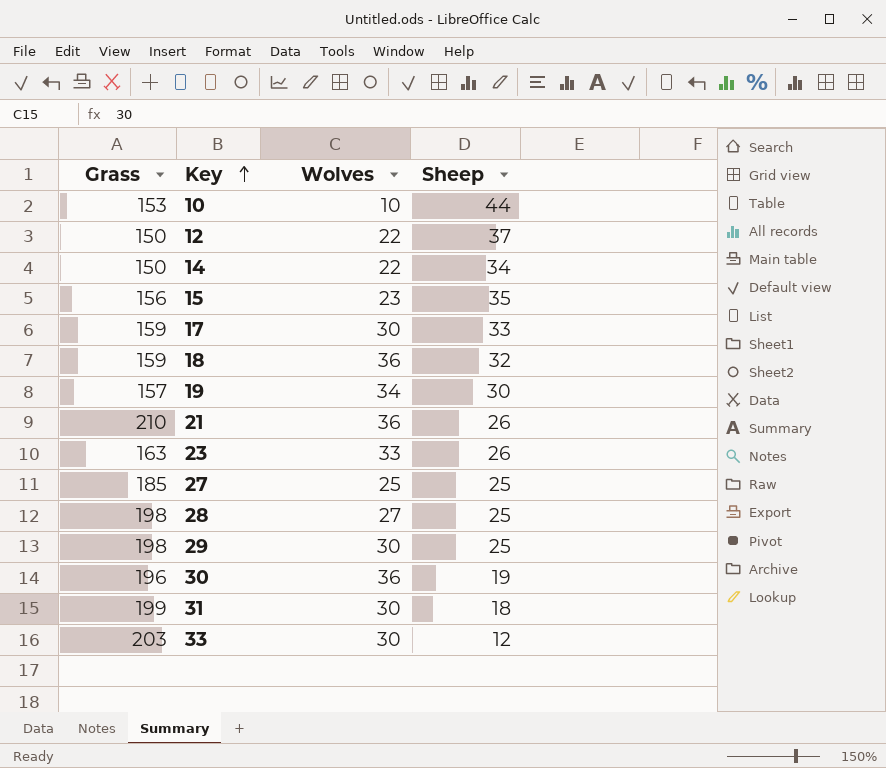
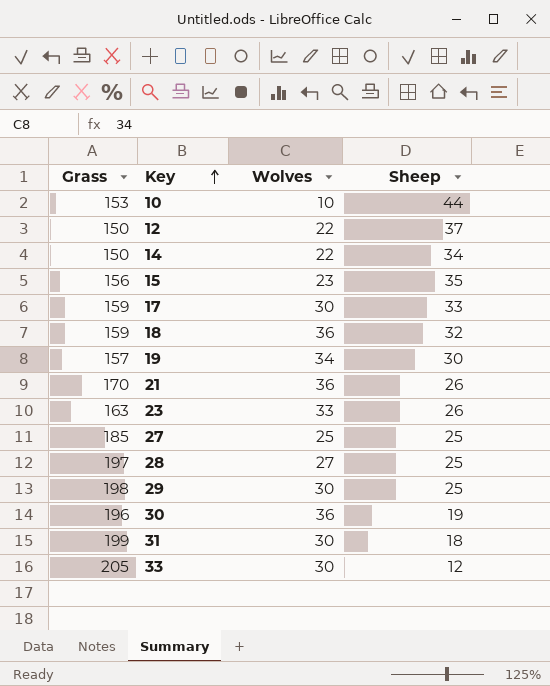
21 | Grass: 210 -> 170
28 | Grass: 198 -> 197
33 | Grass: 203 -> 205

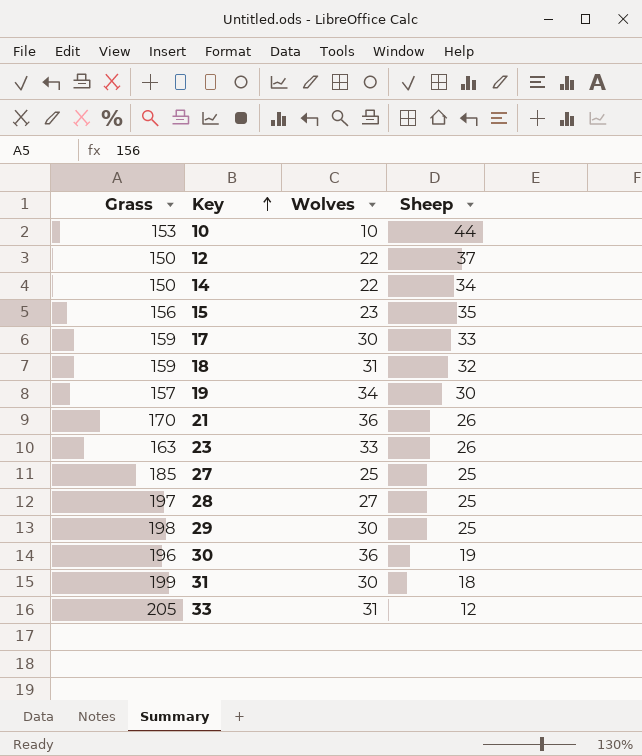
18 | Wolves: 36 -> 31
33 | Wolves: 30 -> 31

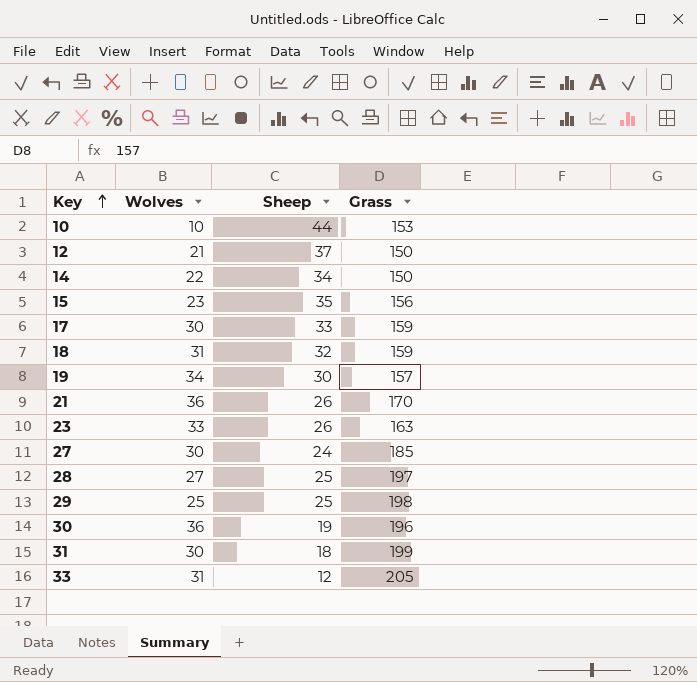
column Grass | position: 1 -> 4
12 | Wolves: 22 -> 21
27 | Wolves: 25 -> 30
27 | Sheep: 25 -> 24
29 | Wolves: 30 -> 25

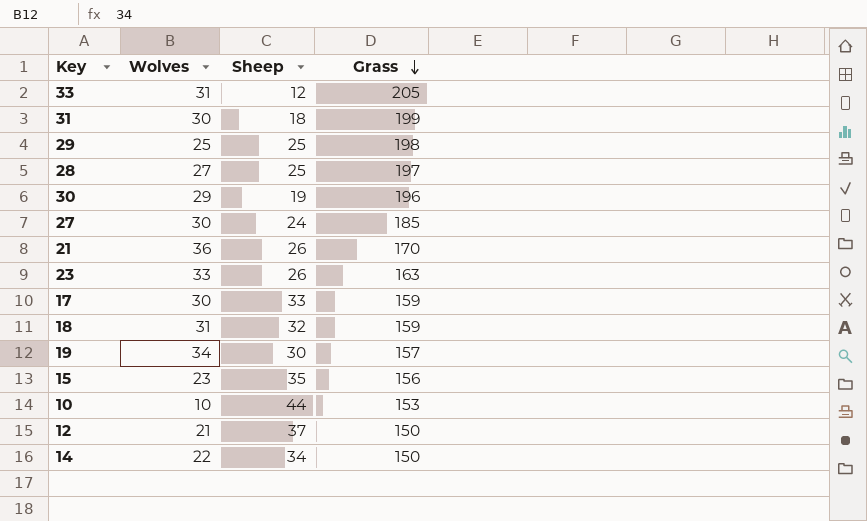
row order: Key ascending -> Grass descending
30 | Wolves: 36 -> 29

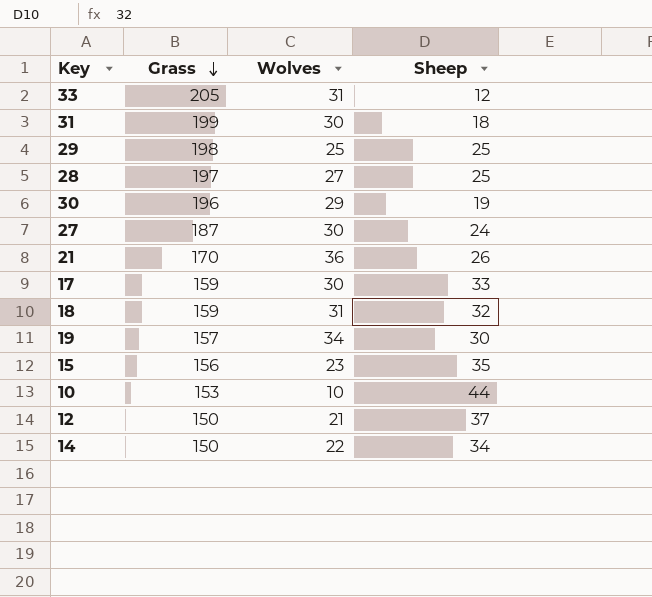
column Grass | position: 4 -> 2
row 23: 33 | 26 | 163 -> none
27 | Grass: 185 -> 187

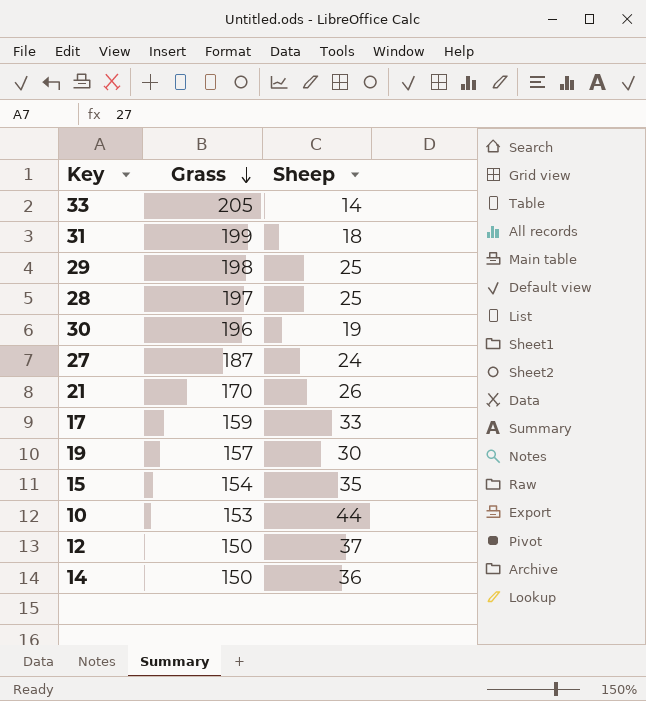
column Wolves | position: 3 -> none
row 18: 159 | 31 | 32 -> none
33 | Sheep: 12 -> 14
15 | Grass: 156 -> 154
14 | Sheep: 34 -> 36

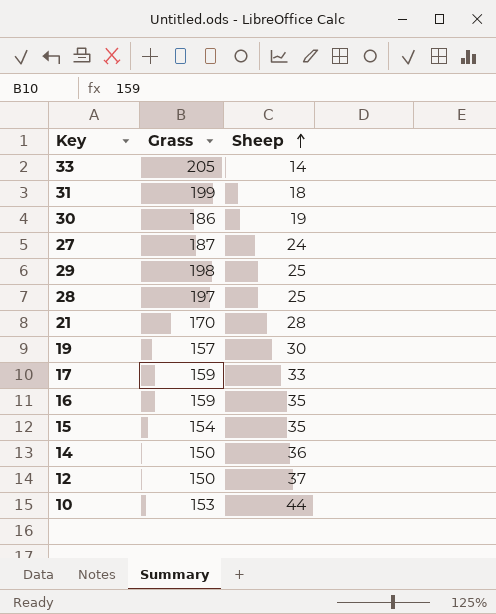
row order: Grass descending -> Sheep ascending
30 | Grass: 196 -> 186
21 | Sheep: 26 -> 28
row 16: none -> 159 | 35

